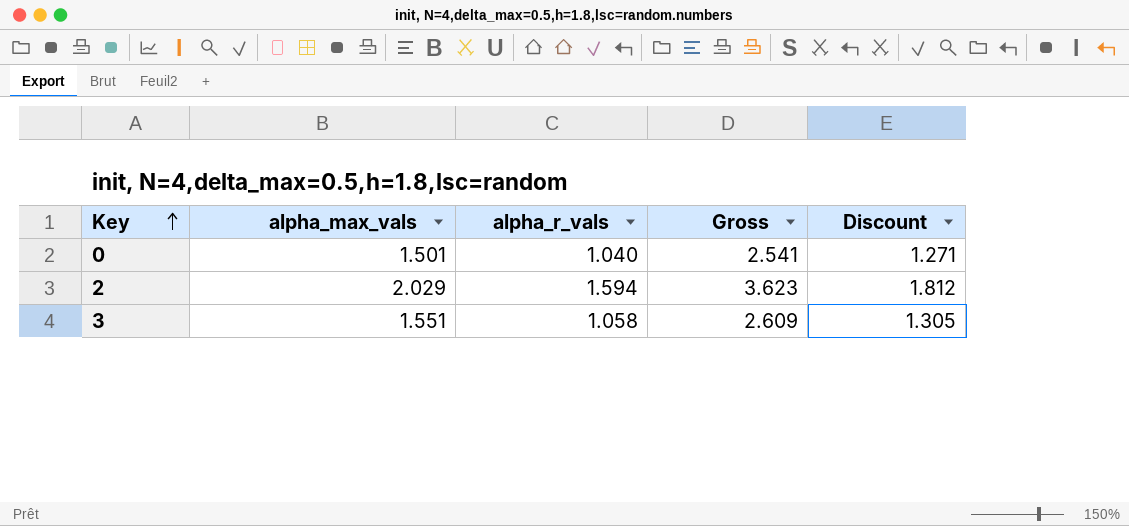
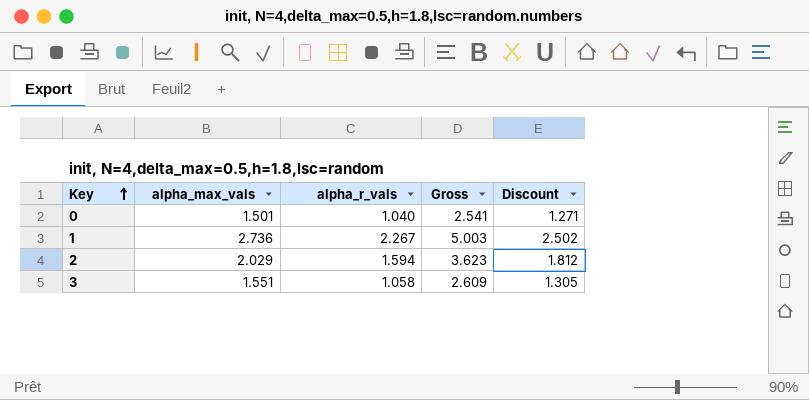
row 1: none -> 2.736 | 2.267 | 5.003 | 2.502

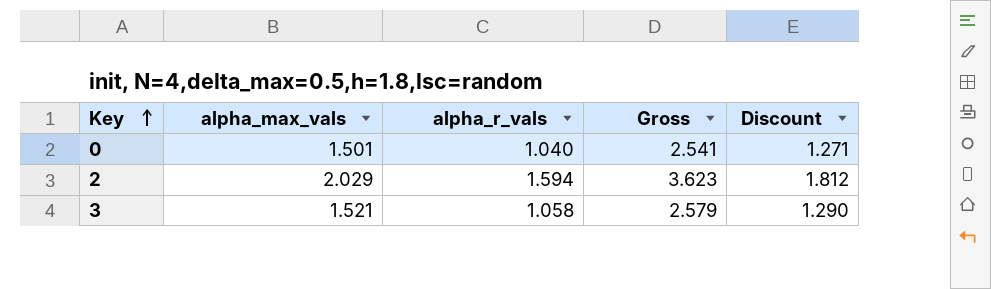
row 1: 2.736 | 2.267 | 5.003 | 2.502 -> none
3 | alpha_max_vals: 1.551 -> 1.521
3 | Gross: 2.609 -> 2.579
3 | Discount: 1.305 -> 1.290

